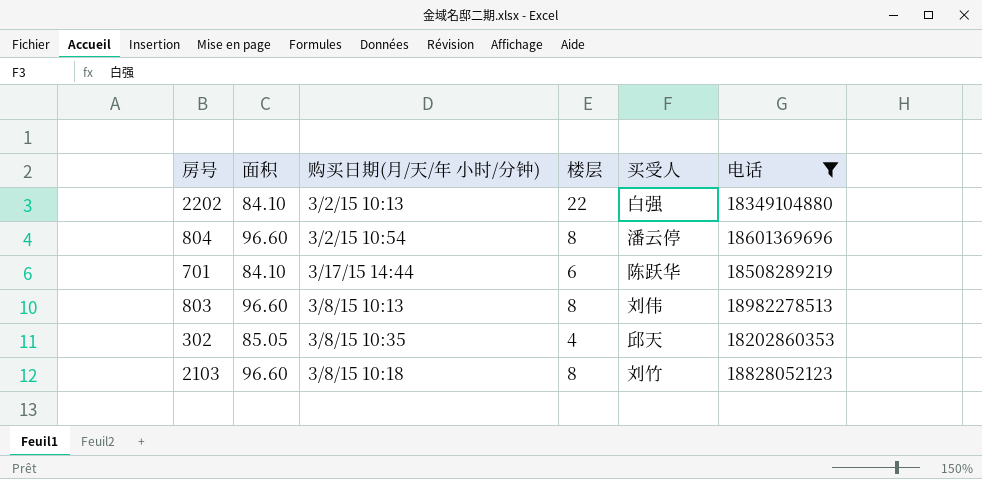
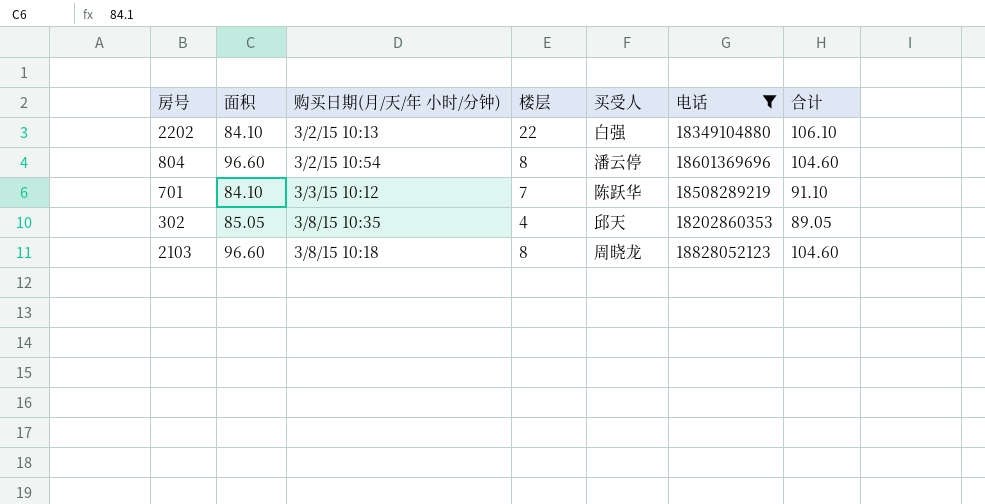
column 合计 | formula: none -> [面积] + [楼层]
row 803: 96.60 | 3/8/15 10:13 | 8 | 刘伟 | 18982278513 -> none
701 | 购买日期(月/天/年 小时/分钟): 3/17/15 14:44 -> 3/3/15 10:12
701 | 楼层: 6 -> 7
2103 | 买受人: 刘竹 -> 周晓龙

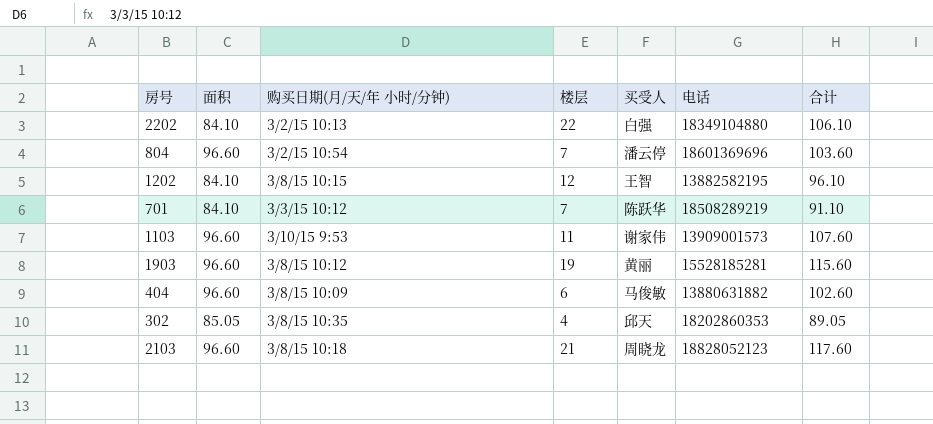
filter: 电话 >= 18202860353 -> none
804 | 楼层: 8 -> 7
804 | 合计: 104.60 -> 103.60
2103 | 楼层: 8 -> 21
2103 | 合计: 104.60 -> 117.60

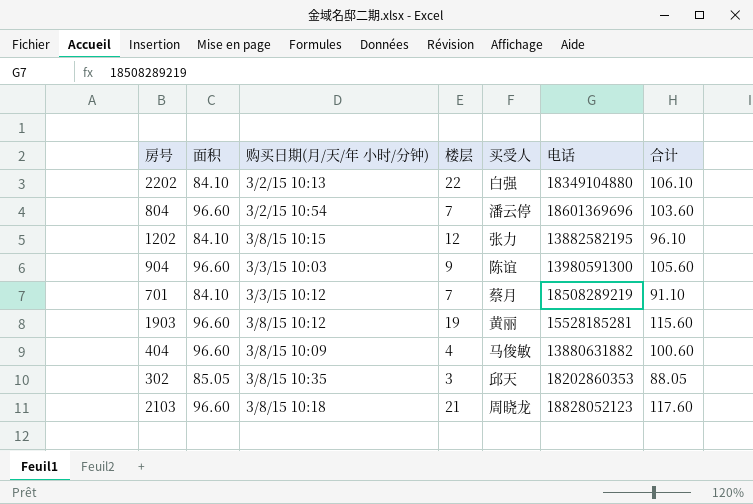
row 1103: 96.60 | 3/10/15 9:53 | 11 | 谢家伟 | 13909001573 | 107.60 -> none
1202 | 买受人: 王智 -> 张力
row 904: none -> 96.60 | 3/3/15 10:03 | 9 | 陈谊 | 13980591300 | 105.60
701 | 买受人: 陈跃华 -> 蔡月
404 | 楼层: 6 -> 4
404 | 合计: 102.60 -> 100.60
302 | 楼层: 4 -> 3
302 | 合计: 89.05 -> 88.05

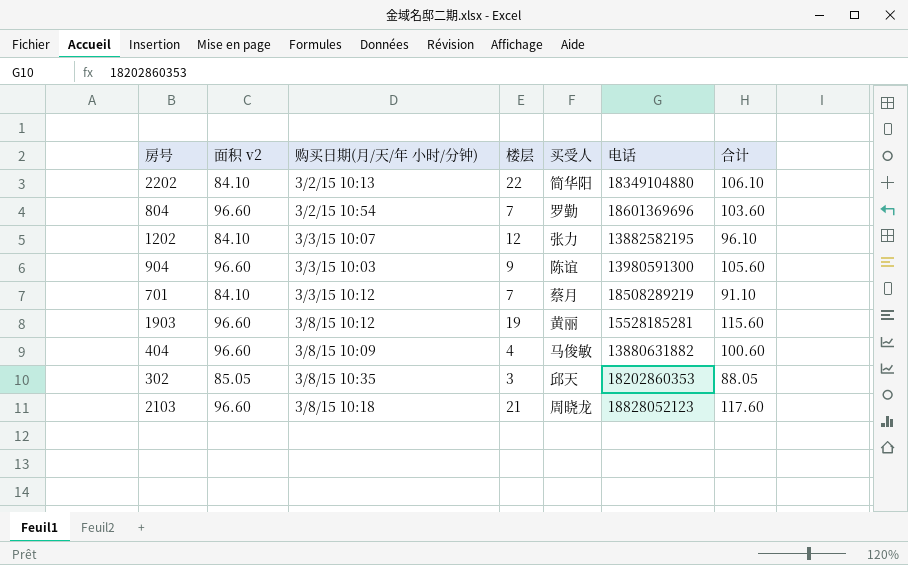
column name: 面积 -> 面积 v2
2202 | 买受人: 白强 -> 简华阳
804 | 买受人: 潘云停 -> 罗勤
1202 | 购买日期(月/天/年 小时/分钟): 3/8/15 10:15 -> 3/3/15 10:07

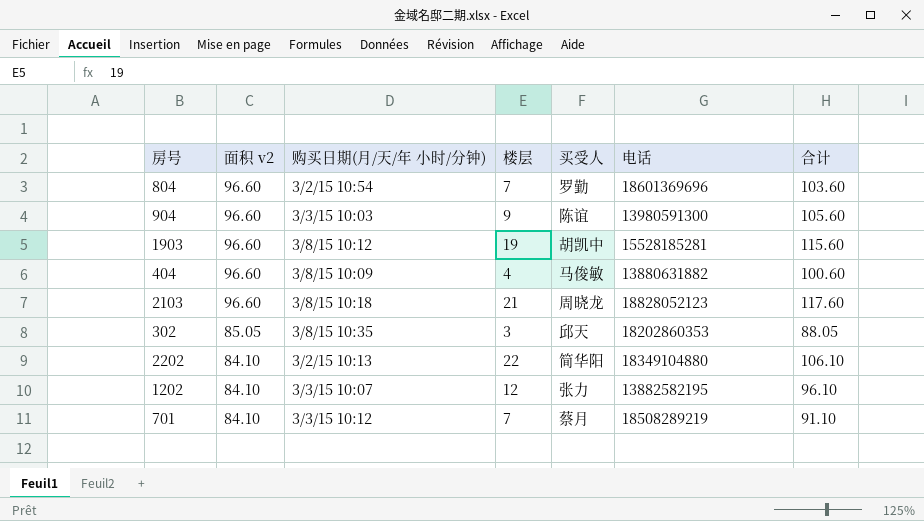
row order: none -> 面积 v2 descending
1903 | 买受人: 黄丽 -> 胡凯中

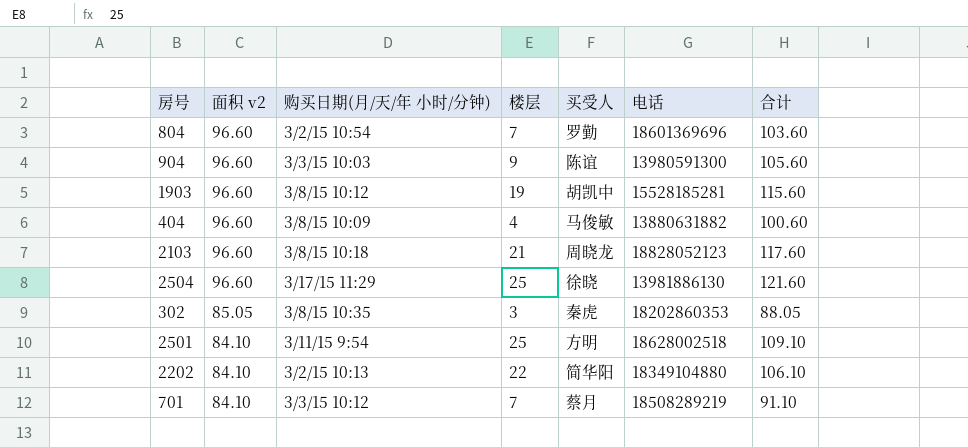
row 1202: 84.10 | 3/3/15 10:07 | 12 | 张力 | 13882582195 | 96.10 -> none
row 2504: none -> 96.60 | 3/17/15 11:29 | 25 | 徐晓 | 13981886130 | 121.60
302 | 买受人: 邱天 -> 秦虎
row 2501: none -> 84.10 | 3/11/15 9:54 | 25 | 方明 | 18628002518 | 109.10

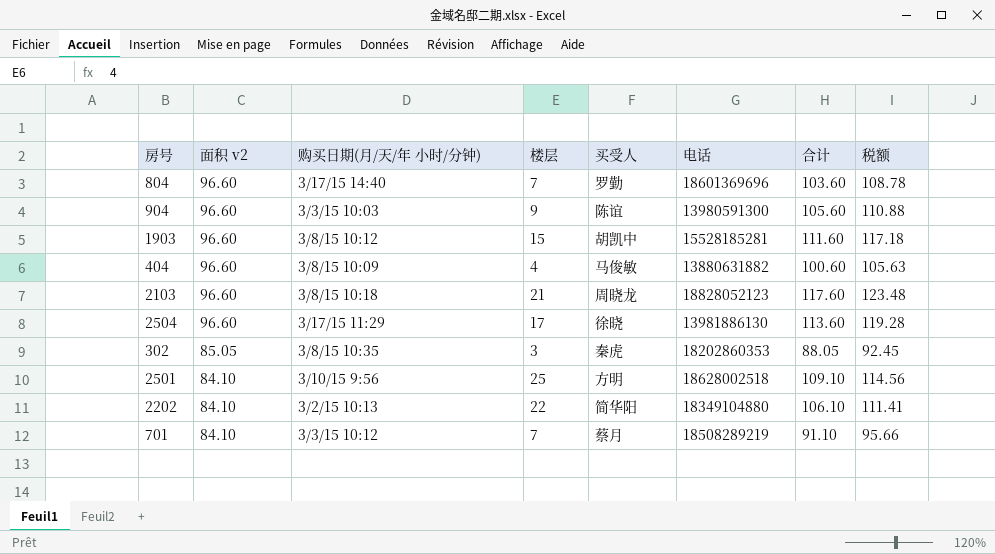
column 税额 | formula: none -> [合计] * 1.05
804 | 购买日期(月/天/年 小时/分钟): 3/2/15 10:54 -> 3/17/15 14:40
1903 | 楼层: 19 -> 15
1903 | 合计: 115.60 -> 111.60
2504 | 楼层: 25 -> 17
2504 | 合计: 121.60 -> 113.60
2501 | 购买日期(月/天/年 小时/分钟): 3/11/15 9:54 -> 3/10/15 9:56

